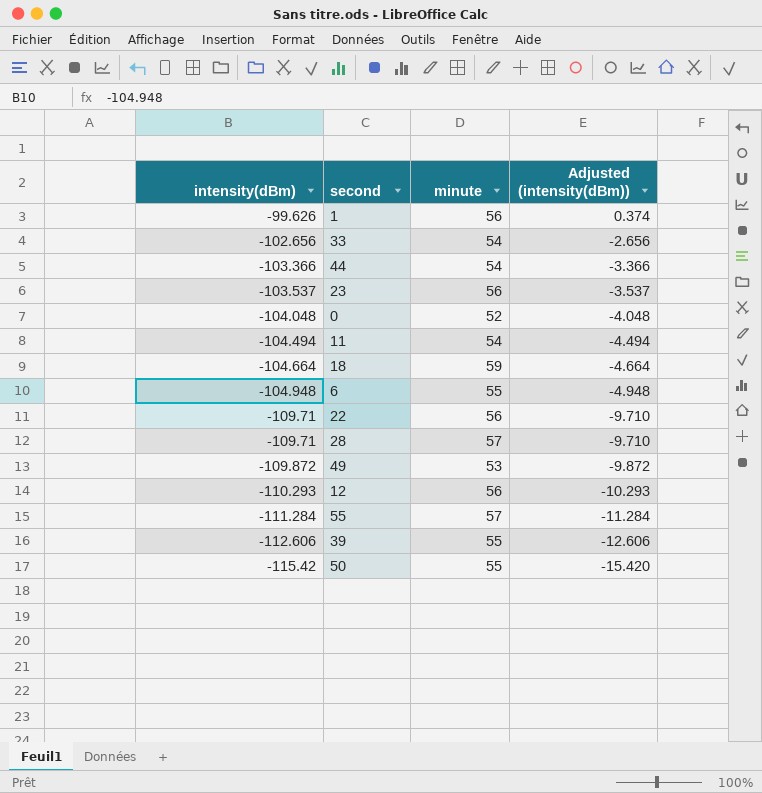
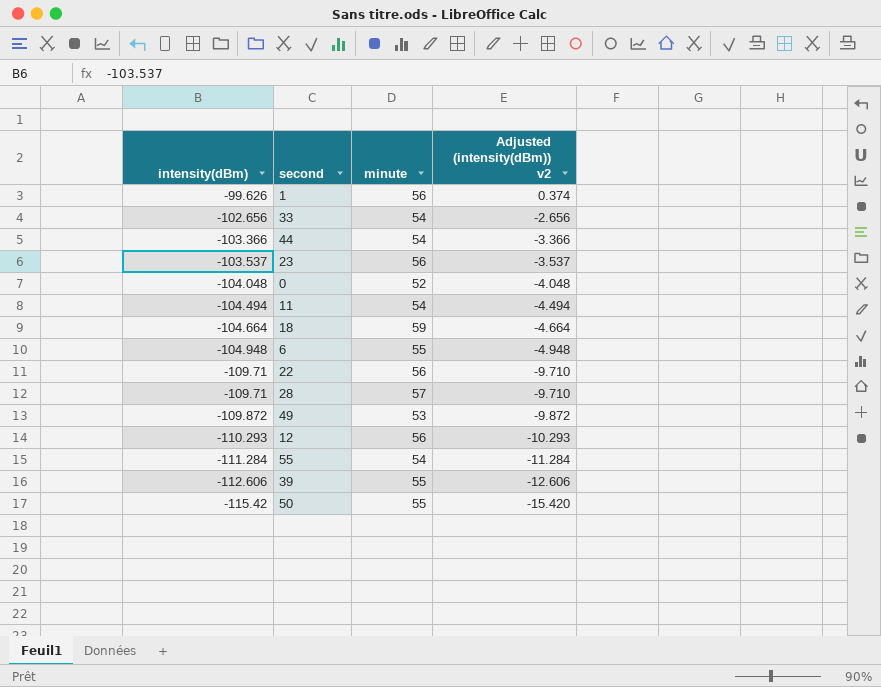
column name: Adjusted (intensity(dBm)) -> Adjusted (intensity(dBm)) v2
55 | minute: 57 -> 54

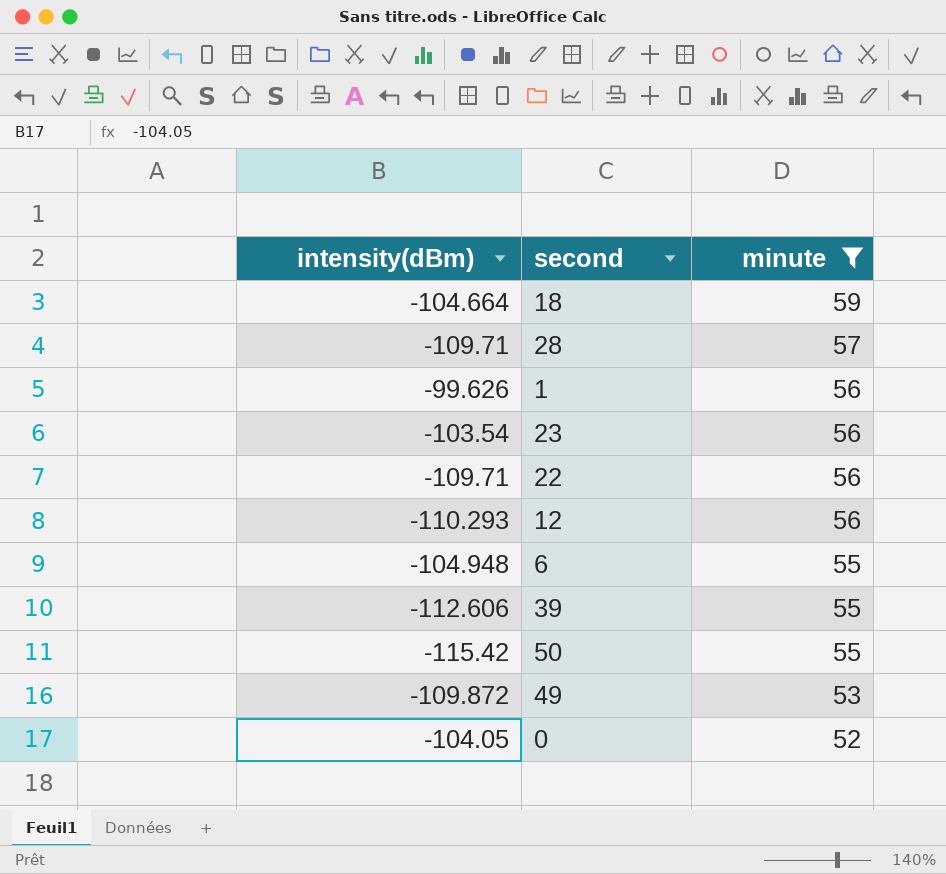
filter: none -> minute != 54
row order: intensity(dBm) descending -> minute descending
column Adjusted (intensity(dBm)) v2 | formula: [intensity(dBm)] + 100 -> none
23 | intensity(dBm): -103.537 -> -103.54
0 | intensity(dBm): -104.048 -> -104.05

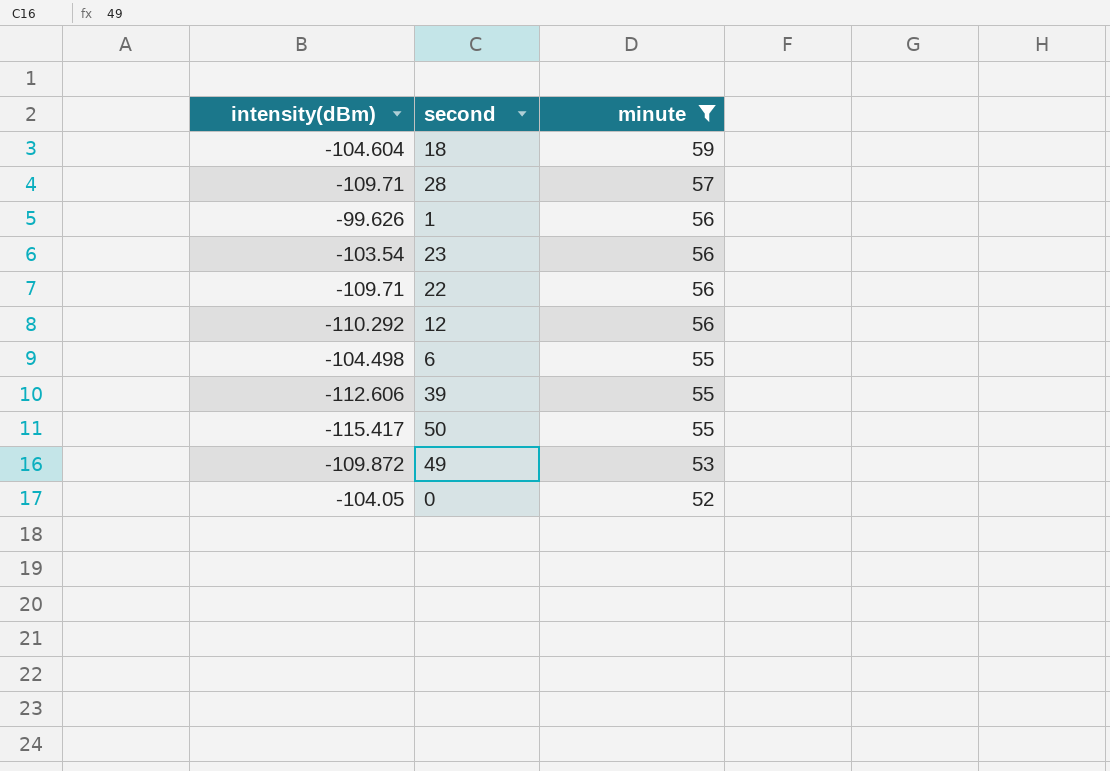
18 | intensity(dBm): -104.664 -> -104.604
12 | intensity(dBm): -110.293 -> -110.292
6 | intensity(dBm): -104.948 -> -104.498
50 | intensity(dBm): -115.42 -> -115.417

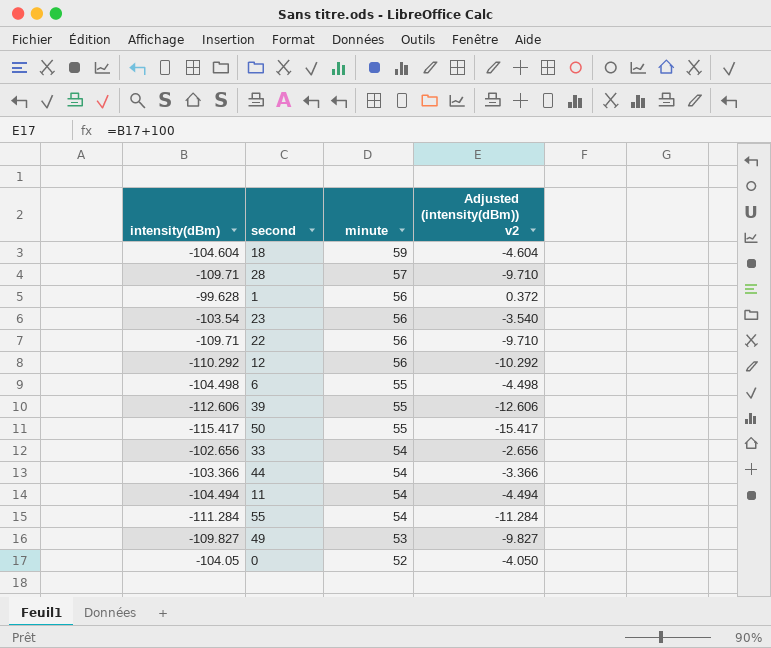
filter: minute != 54 -> none
column Adjusted (intensity(dBm)) v2 | formula: none -> [intensity(dBm)] + 100
1 | intensity(dBm): -99.626 -> -99.628
49 | intensity(dBm): -109.872 -> -109.827

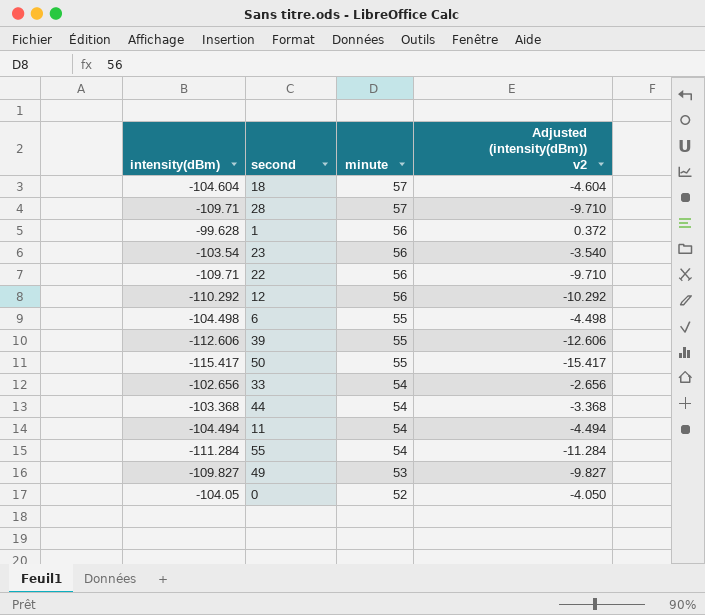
18 | minute: 59 -> 57
44 | intensity(dBm): -103.366 -> -103.368
44 | Adjusted (intensity(dBm)) v2: -3.366 -> -3.368

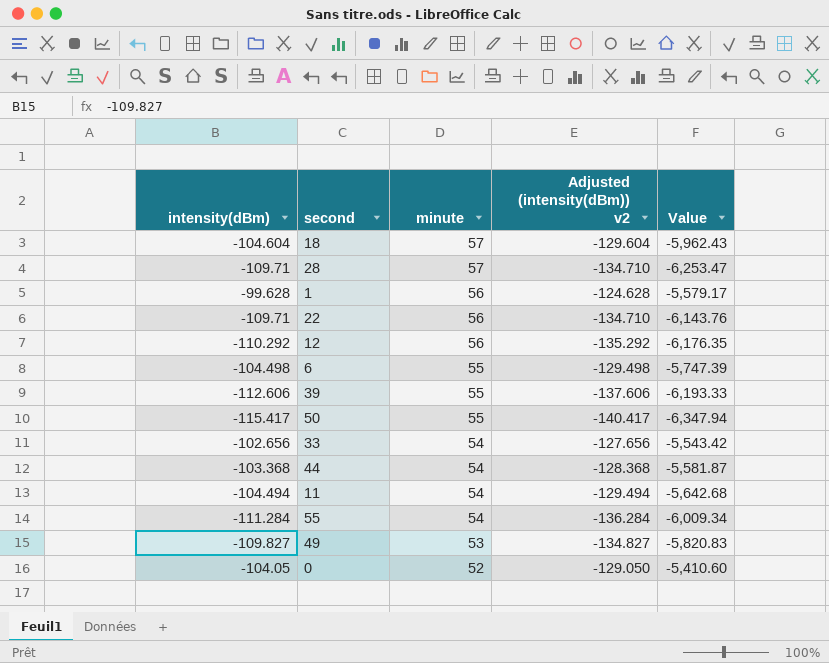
column Adjusted (intensity(dBm)) v2 | formula: [intensity(dBm)] + 100 -> [intensity(dBm)] - 25
column Value | formula: none -> [intensity(dBm)] * [minute]
row 23: -103.54 | 56 | -3.540 -> none

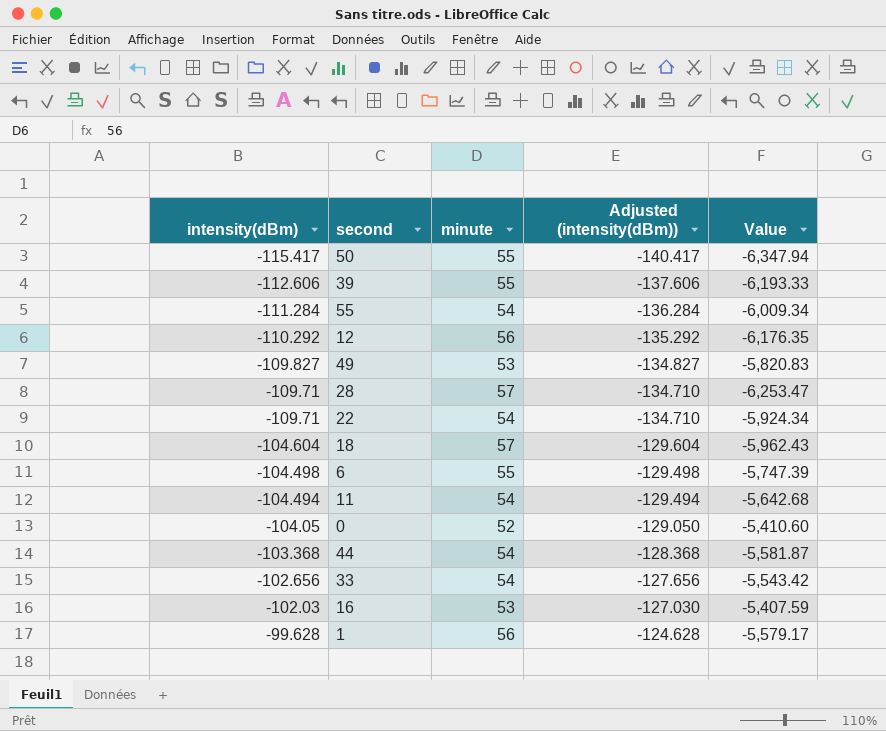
row order: minute descending -> intensity(dBm) ascending
column name: Adjusted (intensity(dBm)) v2 -> Adjusted (intensity(dBm))
22 | minute: 56 -> 54
22 | Value: -6,143.76 -> -5,924.34
row 16: none -> -102.03 | 53 | -127.030 | -5,407.59

